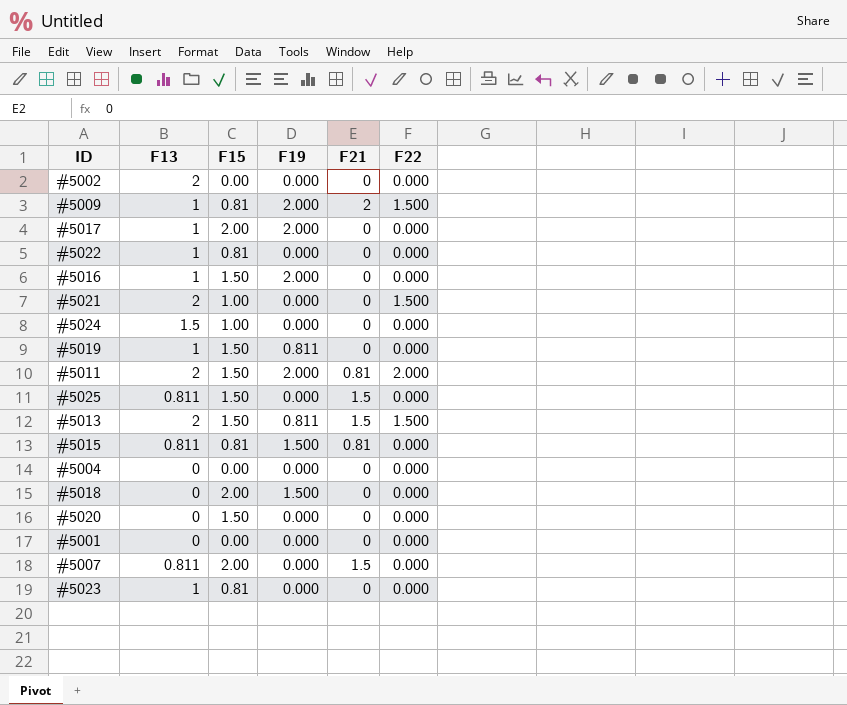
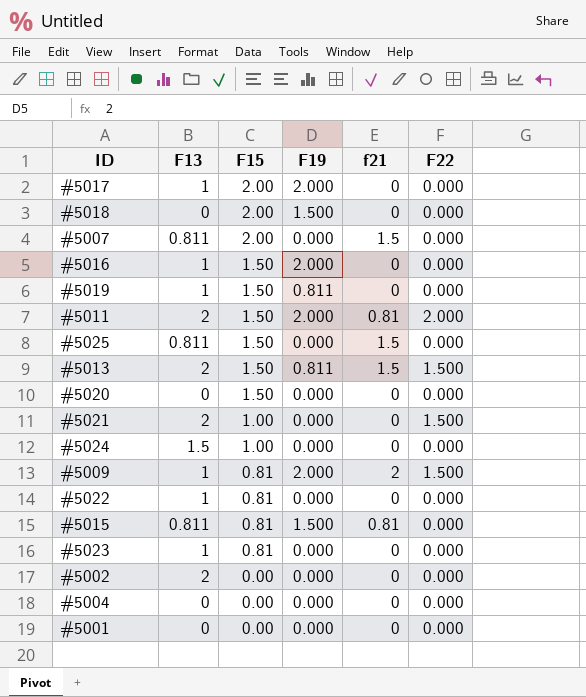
row order: none -> F15 descending
column name: F21 -> f21

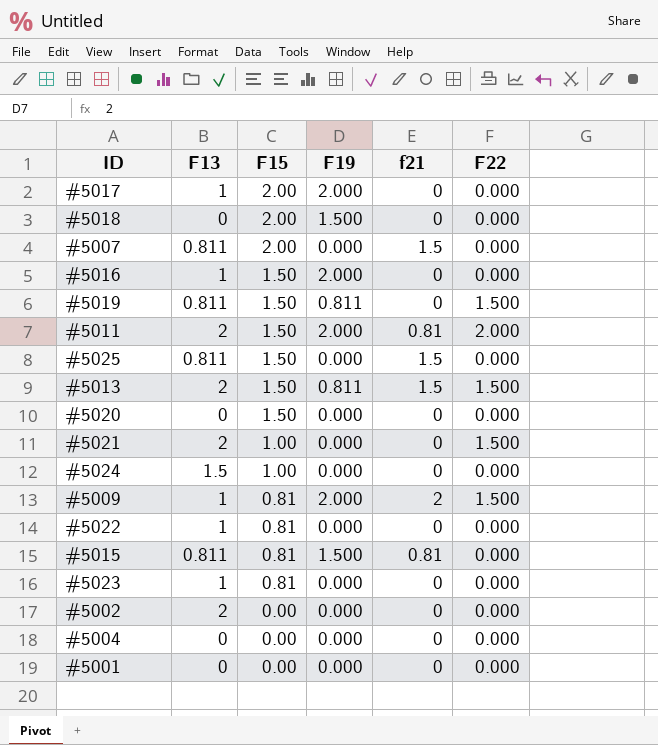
#5019 | F13: 1 -> 0.811
#5019 | F22: 0.000 -> 1.500

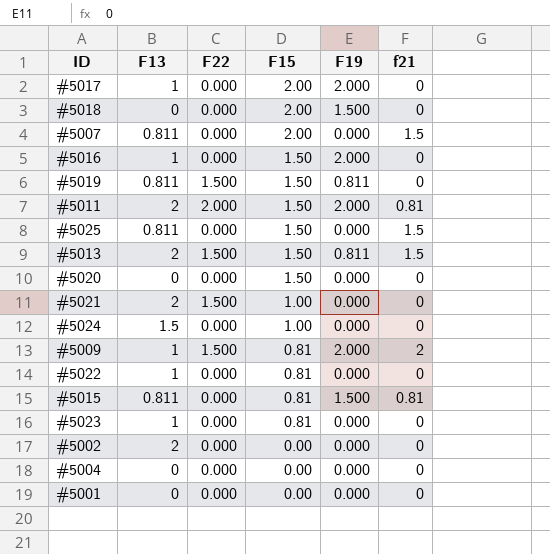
column F22 | position: 6 -> 3

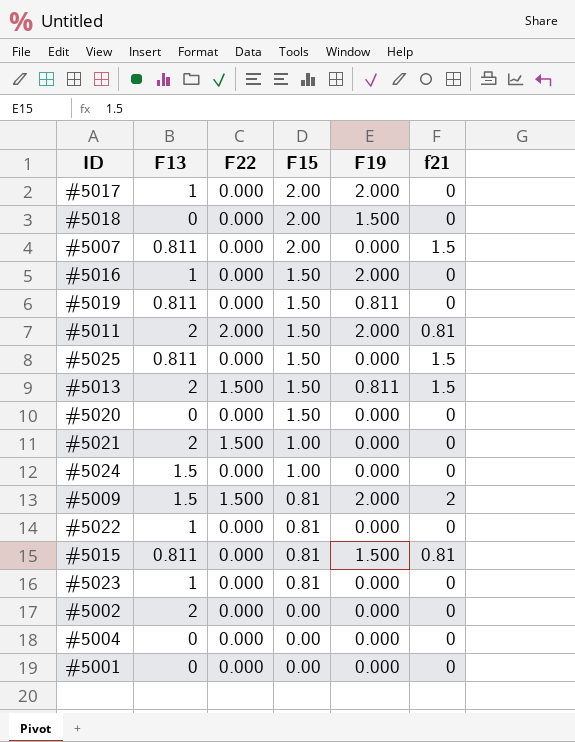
#5019 | F22: 1.500 -> 0.000
#5009 | F13: 1 -> 1.5

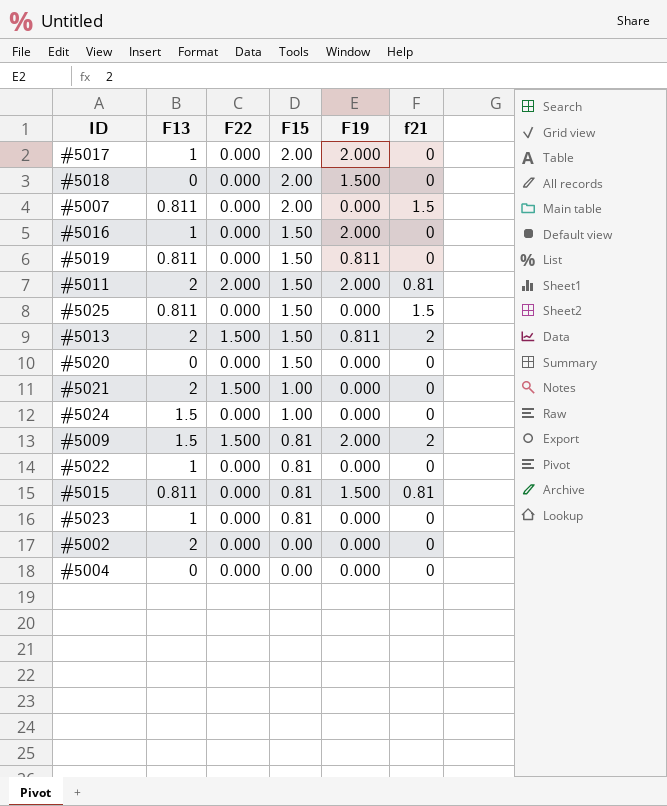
row #5001: 0 | 0.000 | 0.00 | 0.000 | 0 -> none
#5013 | f21: 1.5 -> 2

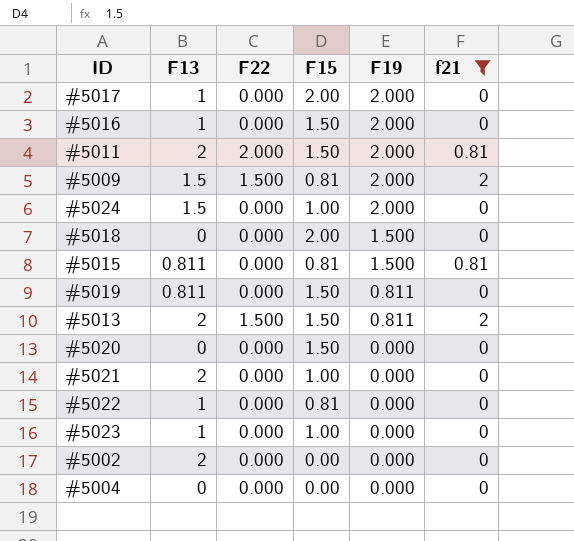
filter: none -> f21 != 1.5
row order: F15 descending -> F19 descending
#5024 | F19: 0.000 -> 2.000
#5021 | F22: 1.500 -> 0.000
#5023 | F15: 0.81 -> 1.00

